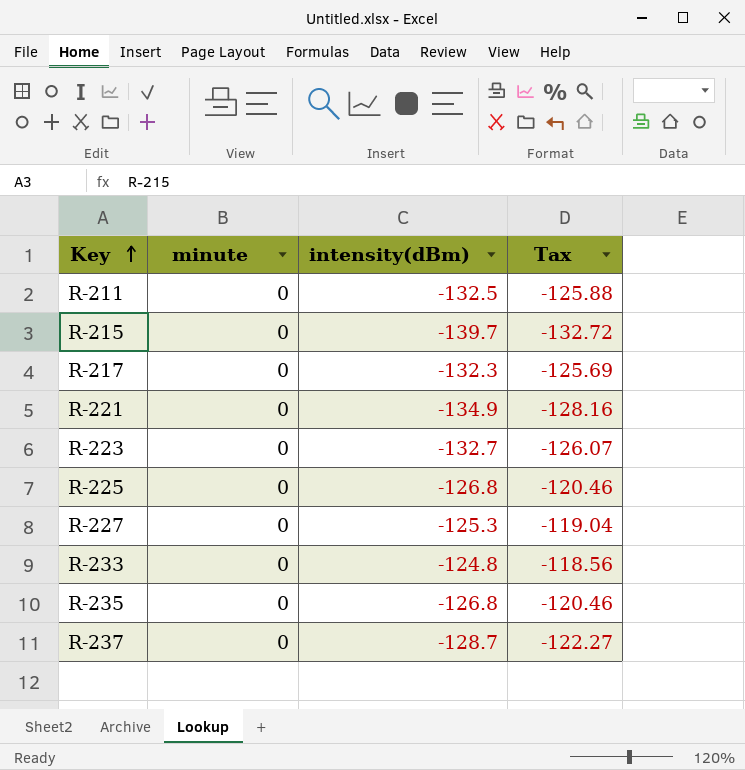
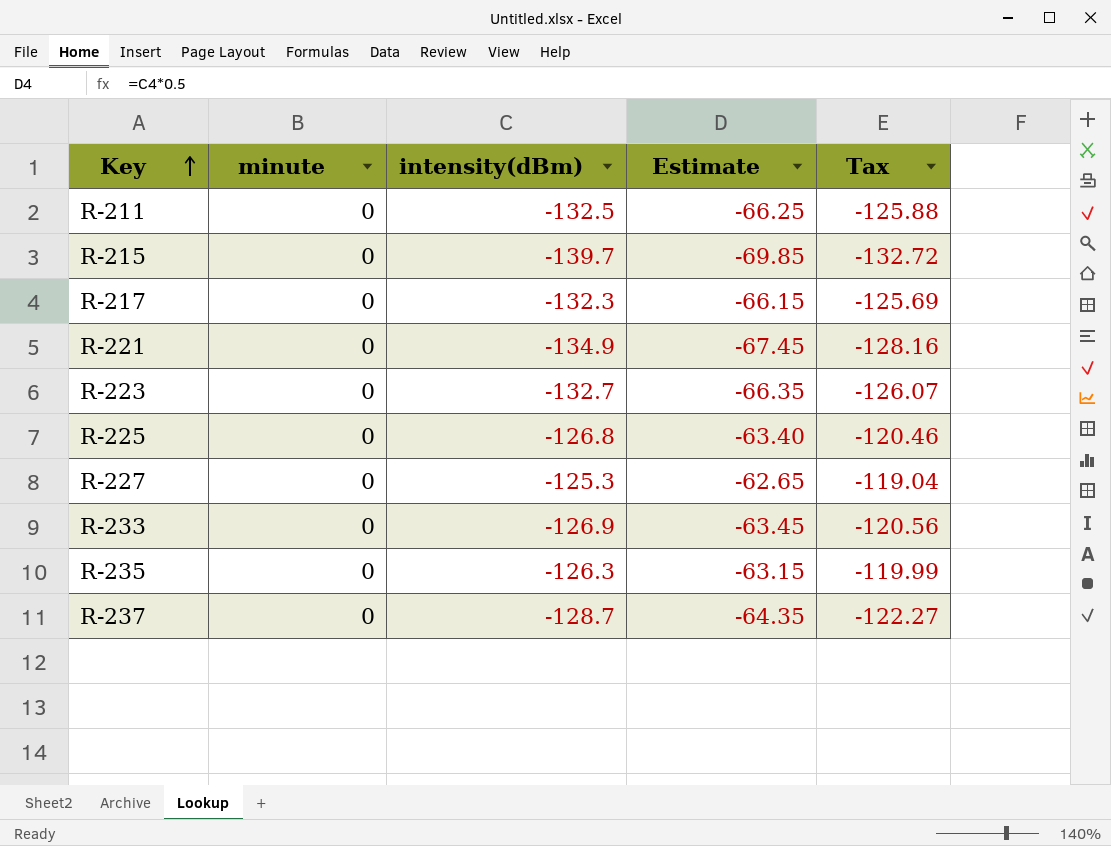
column Estimate | formula: none -> [intensity(dBm)] * 0.5
R-233 | intensity(dBm): -124.8 -> -126.9
R-233 | Tax: -118.56 -> -120.56
R-235 | intensity(dBm): -126.8 -> -126.3
R-235 | Tax: -120.46 -> -119.99

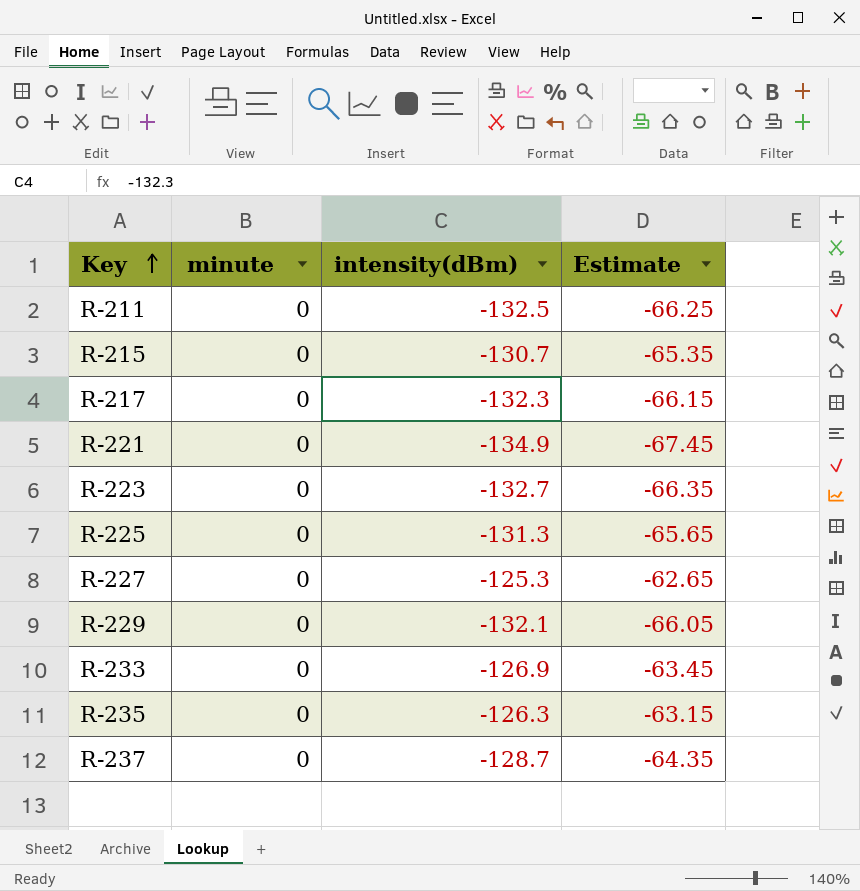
column Tax | formula: [intensity(dBm)] * 0.95 -> none
R-215 | intensity(dBm): -139.7 -> -130.7
R-215 | Estimate: -69.85 -> -65.35
R-225 | intensity(dBm): -126.8 -> -131.3
R-225 | Estimate: -63.40 -> -65.65
row R-229: none -> 0 | -132.1 | -66.05

